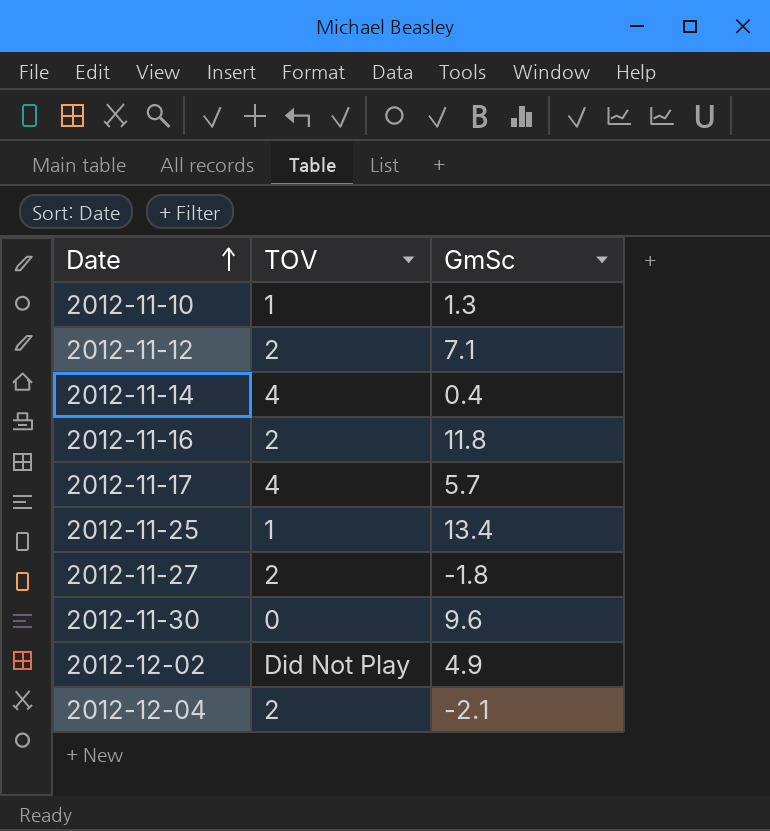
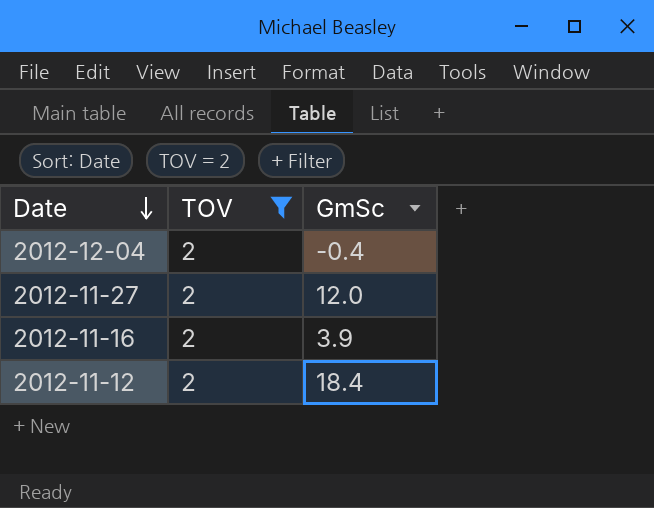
filter: none -> TOV = 2
row order: Date ascending -> Date descending
2012-12-04 | GmSc: -2.1 -> -0.4
2012-11-27 | GmSc: -1.8 -> 12.0
2012-11-16 | GmSc: 11.8 -> 3.9
2012-11-12 | GmSc: 7.1 -> 18.4

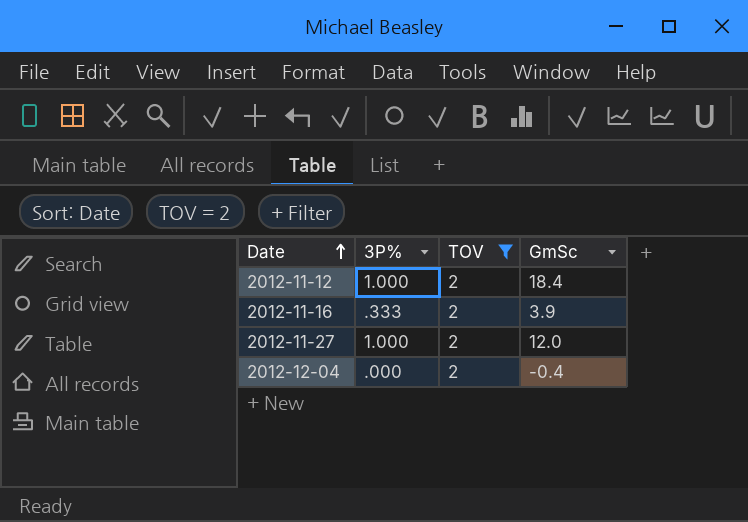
row order: Date descending -> Date ascending
column 3P% | position: none -> 2

